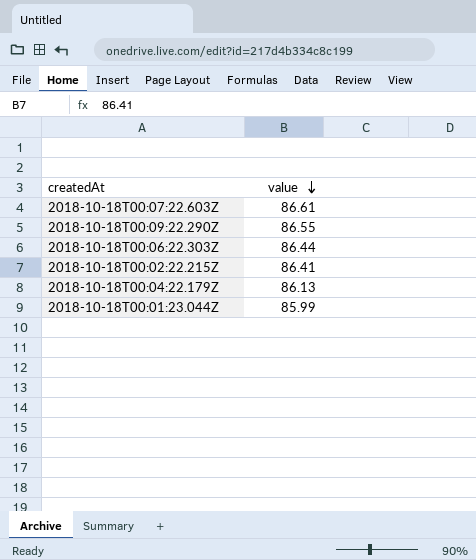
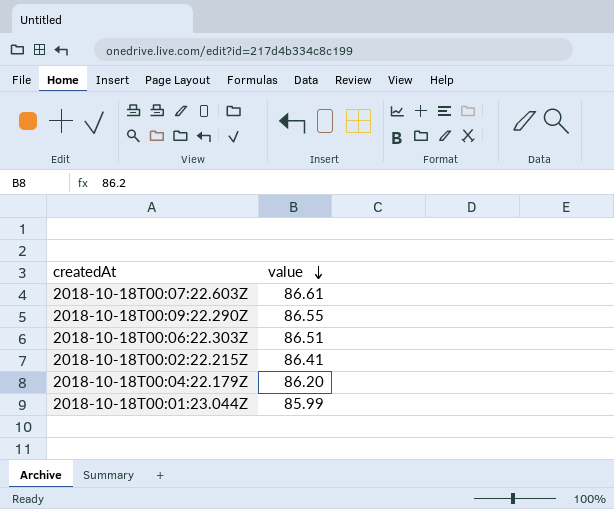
2018-10-18T00:06:22.303Z | value: 86.44 -> 86.51
2018-10-18T00:04:22.179Z | value: 86.13 -> 86.20

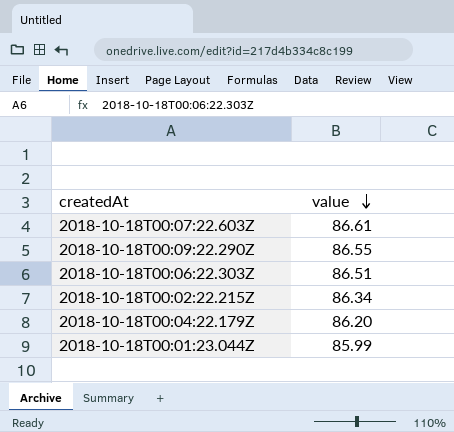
2018-10-18T00:02:22.215Z | value: 86.41 -> 86.34

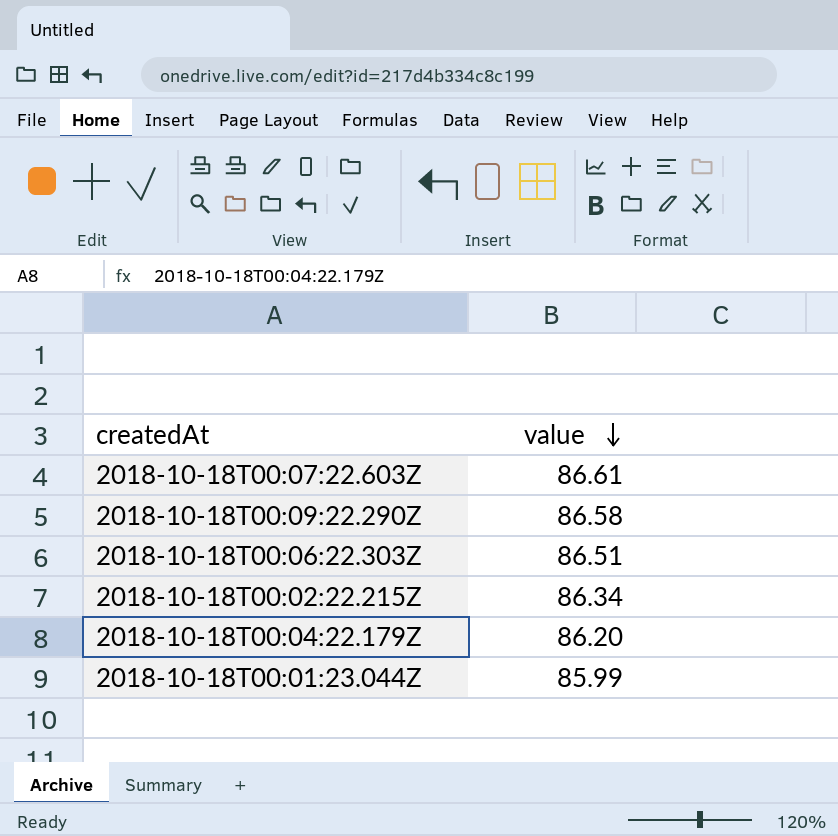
2018-10-18T00:09:22.290Z | value: 86.55 -> 86.58

